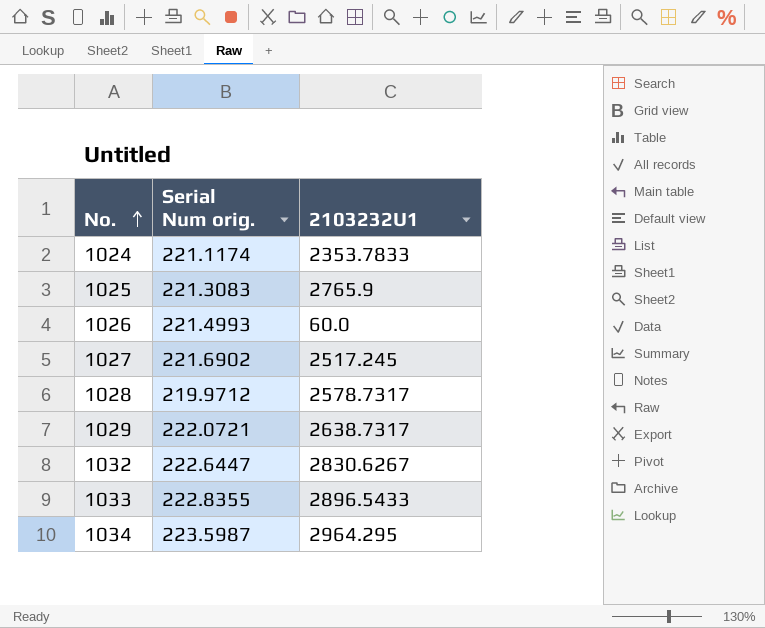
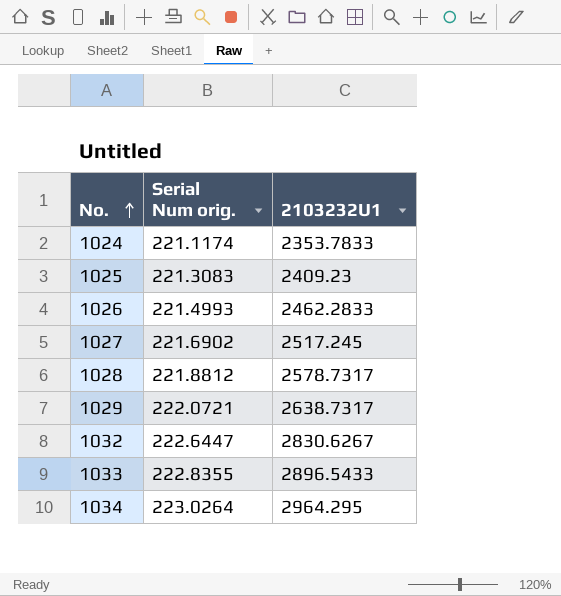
1025 | 2103232U1: 2765.9 -> 2409.23
1026 | 2103232U1: 60.0 -> 2462.2833
1028 | Serial Num orig.: 219.9712 -> 221.8812
1034 | Serial Num orig.: 223.5987 -> 223.0264

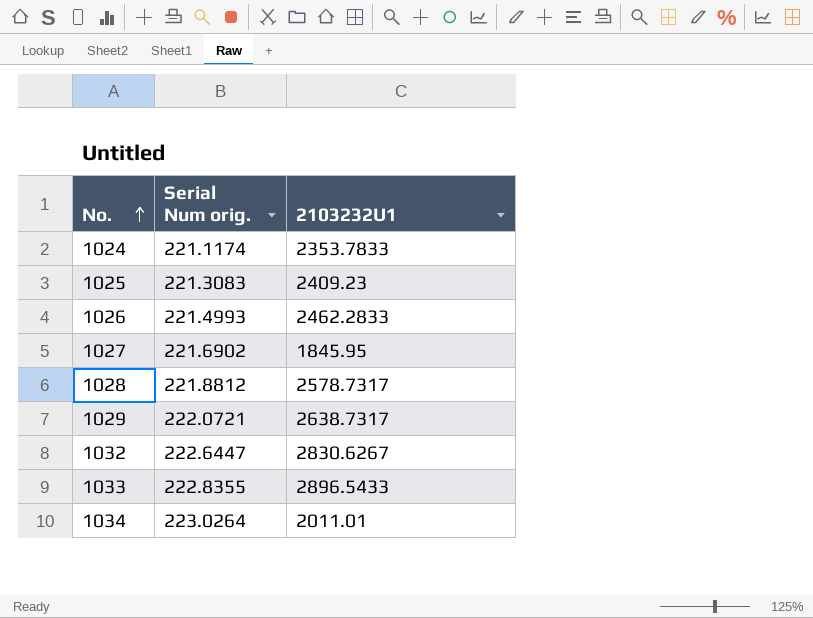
1027 | 2103232U1: 2517.245 -> 1845.95
1034 | 2103232U1: 2964.295 -> 2011.01

